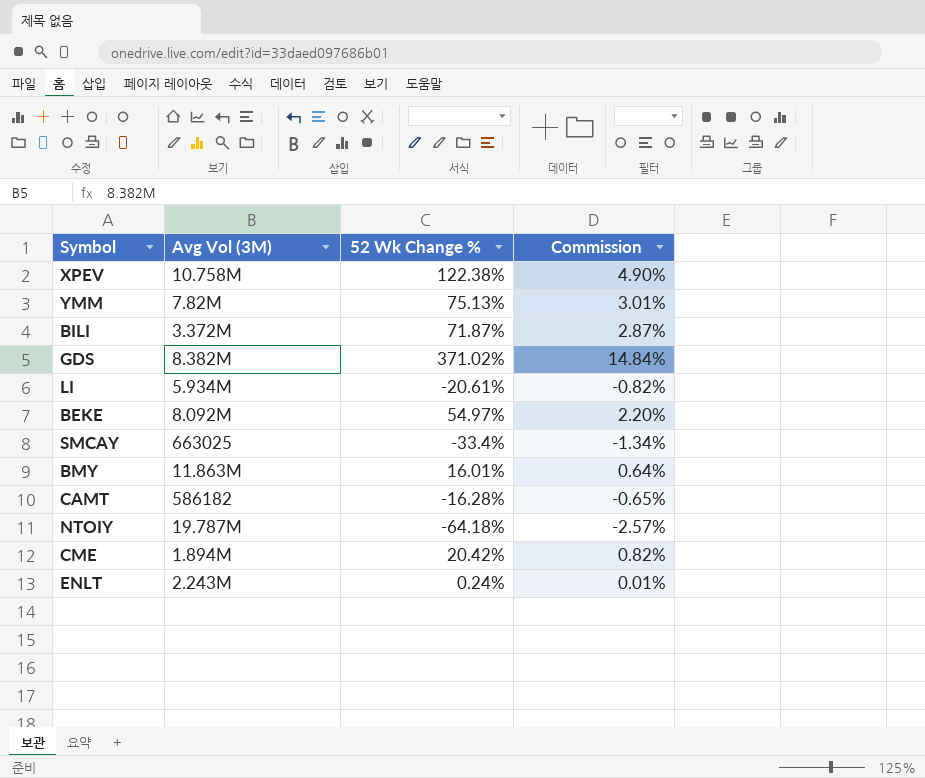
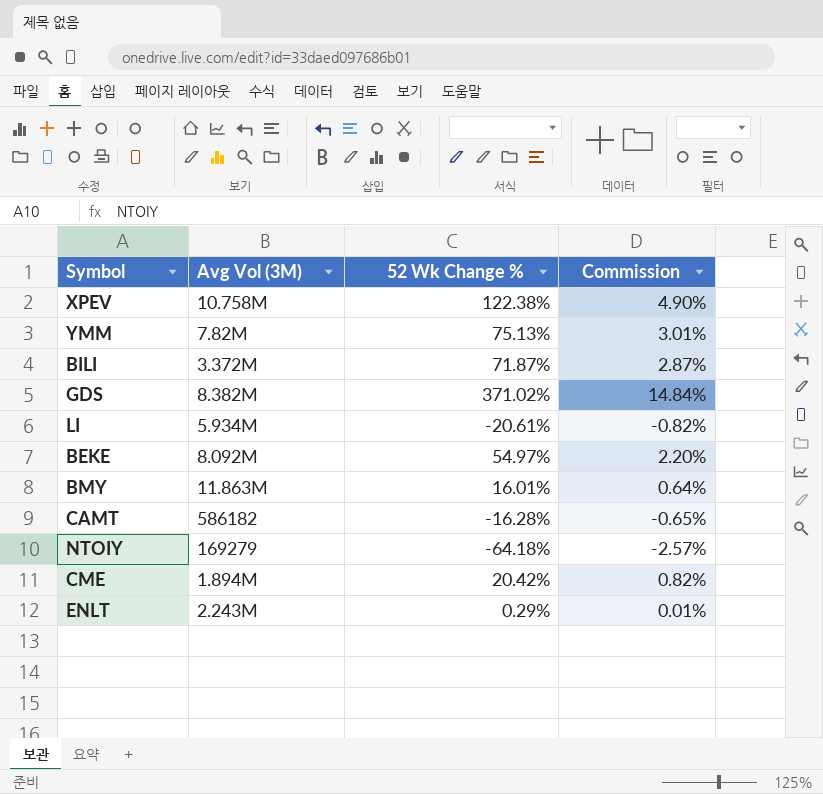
row SMCAY: 663025 | -33.4% | -1.34% -> none
NTOIY | Avg Vol (3M): 19.787M -> 169279
ENLT | 52 Wk Change %: 0.24% -> 0.29%

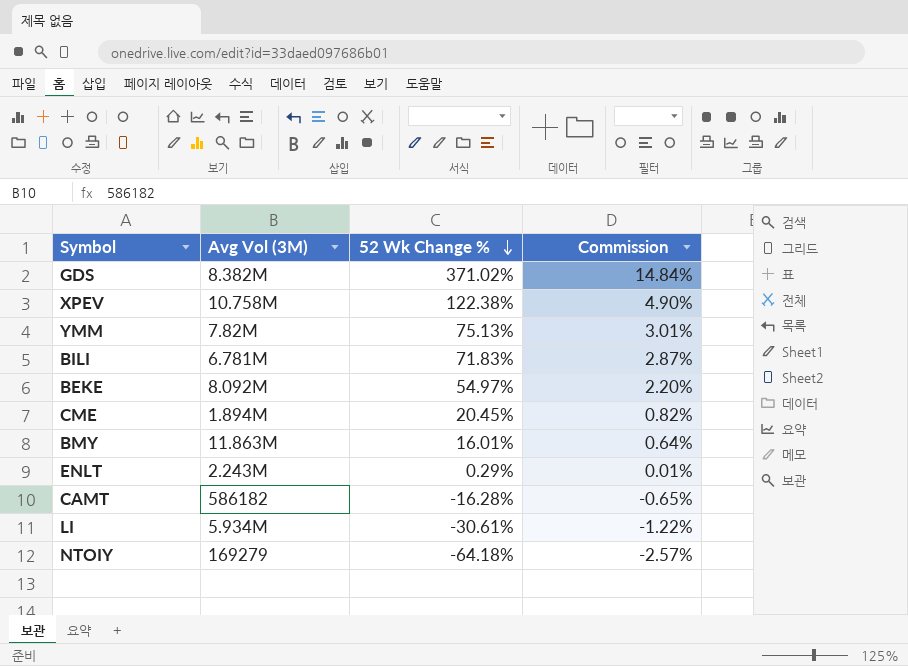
row order: none -> 52 Wk Change % descending
BILI | Avg Vol (3M): 3.372M -> 6.781M
BILI | 52 Wk Change %: 71.87% -> 71.83%
CME | 52 Wk Change %: 20.42% -> 20.45%
LI | 52 Wk Change %: -20.61% -> -30.61%
LI | Commission: -0.82% -> -1.22%

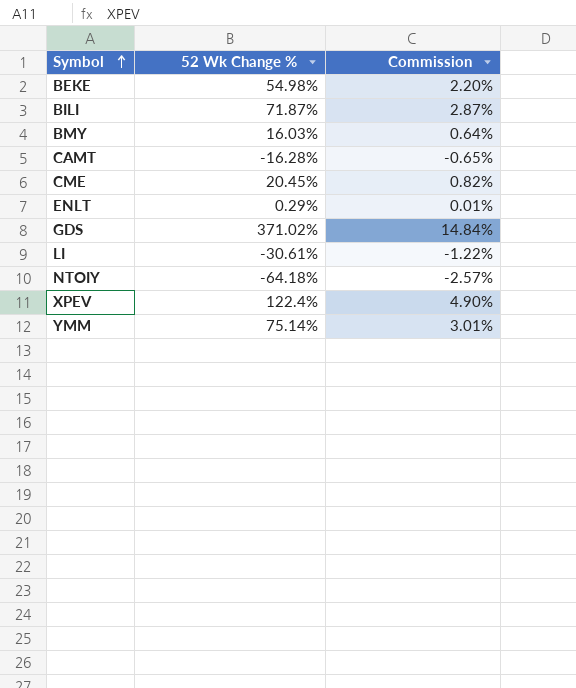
row order: 52 Wk Change % descending -> Symbol ascending
column Avg Vol (3M) | position: 2 -> none
BEKE | 52 Wk Change %: 54.97% -> 54.98%
BILI | 52 Wk Change %: 71.83% -> 71.87%
BMY | 52 Wk Change %: 16.01% -> 16.03%
XPEV | 52 Wk Change %: 122.38% -> 122.4%
YMM | 52 Wk Change %: 75.13% -> 75.14%

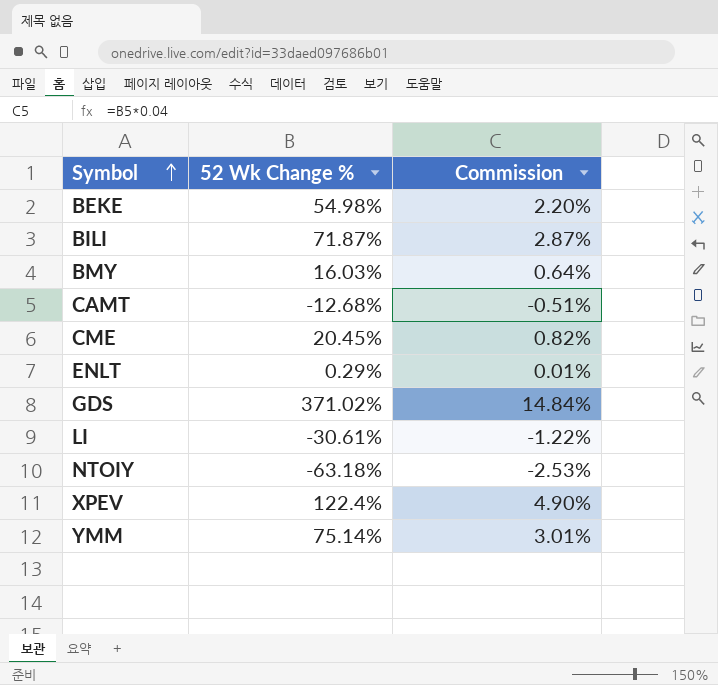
CAMT | 52 Wk Change %: -16.28% -> -12.68%
CAMT | Commission: -0.65% -> -0.51%
NTOIY | 52 Wk Change %: -64.18% -> -63.18%
NTOIY | Commission: -2.57% -> -2.53%

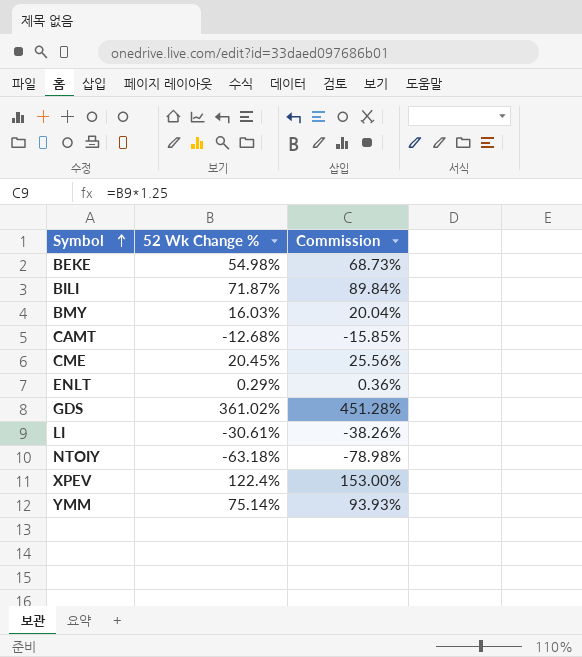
column Commission | formula: [52 Wk Change %] * 0.04 -> [52 Wk Change %] * 1.25
GDS | 52 Wk Change %: 371.02% -> 361.02%

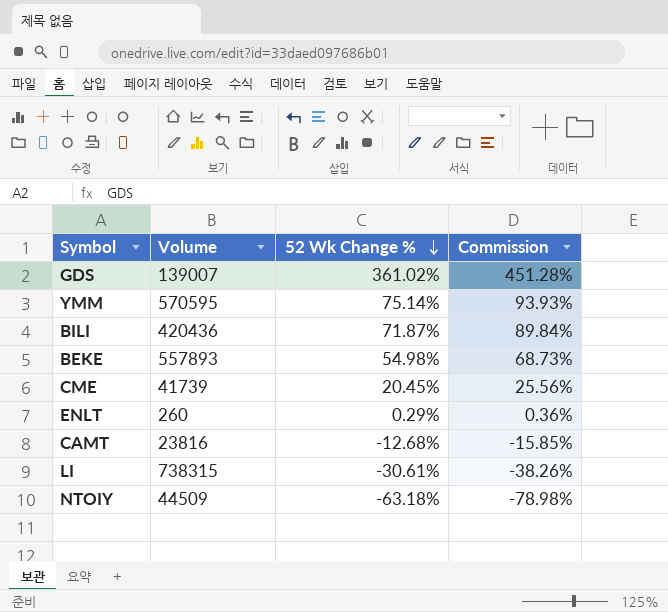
row order: Symbol ascending -> 52 Wk Change % descending
column Volume | position: none -> 2
row BMY: 16.03% | 20.04% -> none
row XPEV: 122.4% | 153.00% -> none

